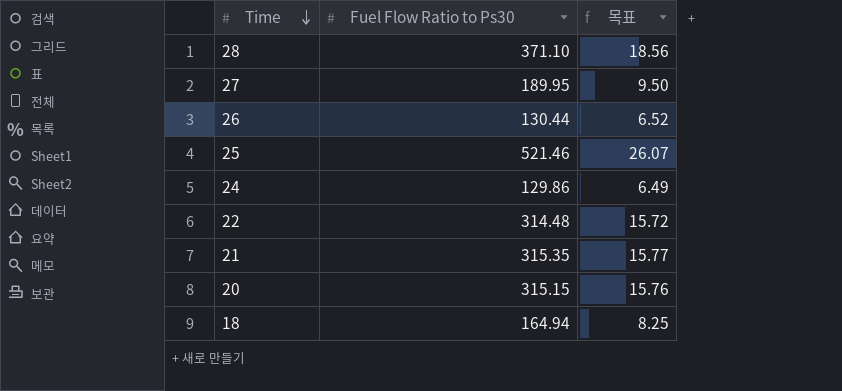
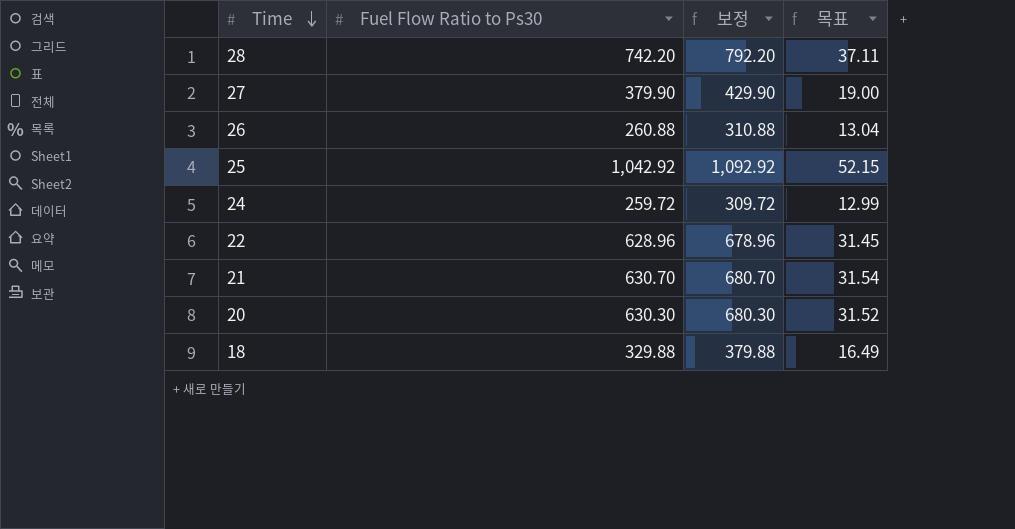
column 보정 | formula: none -> [Fuel Flow Ratio to Ps30] + 50
28 | Fuel Flow Ratio to Ps30: 371.10 -> 742.20
28 | 목표: 18.56 -> 37.11
27 | Fuel Flow Ratio to Ps30: 189.95 -> 379.90
27 | 목표: 9.50 -> 19.00
26 | Fuel Flow Ratio to Ps30: 130.44 -> 260.88
26 | 목표: 6.52 -> 13.04
25 | Fuel Flow Ratio to Ps30: 521.46 -> 1,042.92
25 | 목표: 26.07 -> 52.15
24 | Fuel Flow Ratio to Ps30: 129.86 -> 259.72
24 | 목표: 6.49 -> 12.99
22 | Fuel Flow Ratio to Ps30: 314.48 -> 628.96
22 | 목표: 15.72 -> 31.45
21 | Fuel Flow Ratio to Ps30: 315.35 -> 630.70
21 | 목표: 15.77 -> 31.54
20 | Fuel Flow Ratio to Ps30: 315.15 -> 630.30
20 | 목표: 15.76 -> 31.52
18 | Fuel Flow Ratio to Ps30: 164.94 -> 329.88
18 | 목표: 8.25 -> 16.49

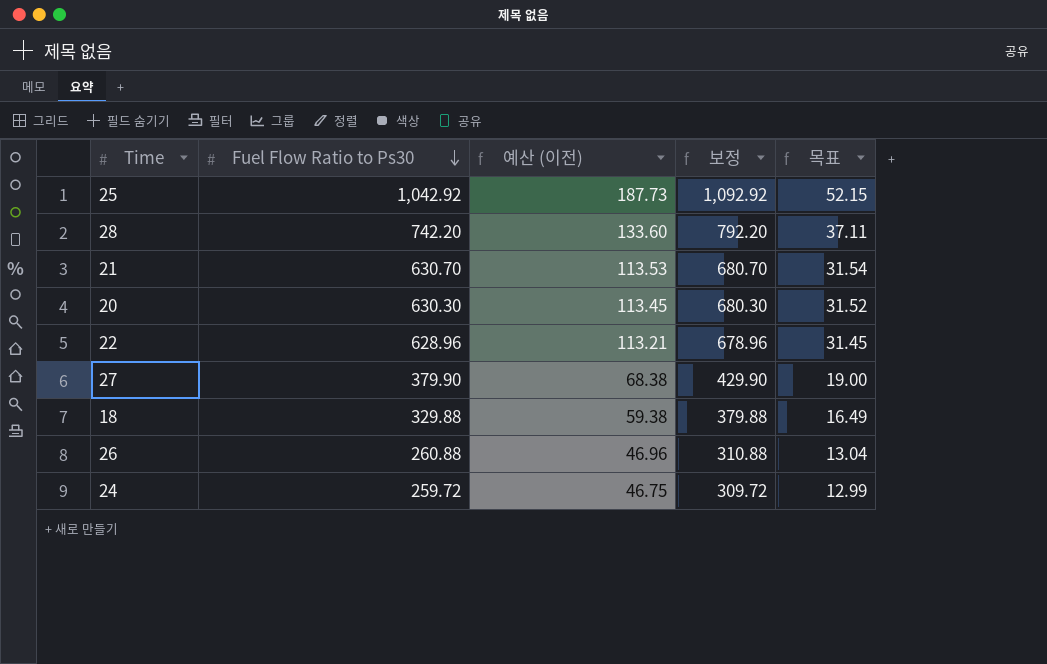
row order: Time descending -> Fuel Flow Ratio to Ps30 descending
column 예산 (이전) | formula: none -> [Fuel Flow Ratio to Ps30] * 0.18

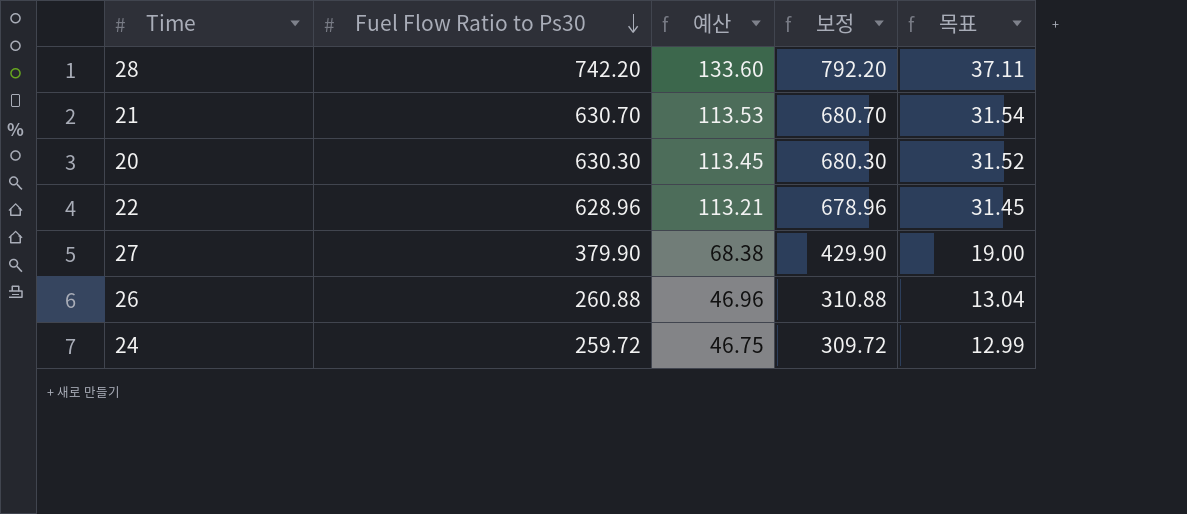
column name: 예산 (이전) -> 예산
row 25: 1,042.92 | 187.73 | 1,092.92 | 52.15 -> none
row 18: 329.88 | 59.38 | 379.88 | 16.49 -> none

